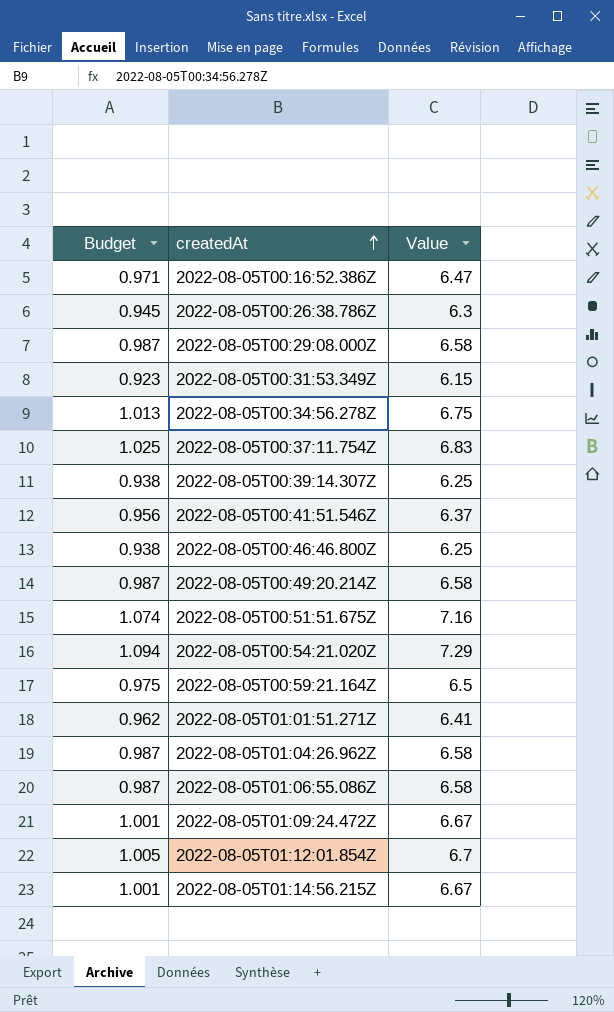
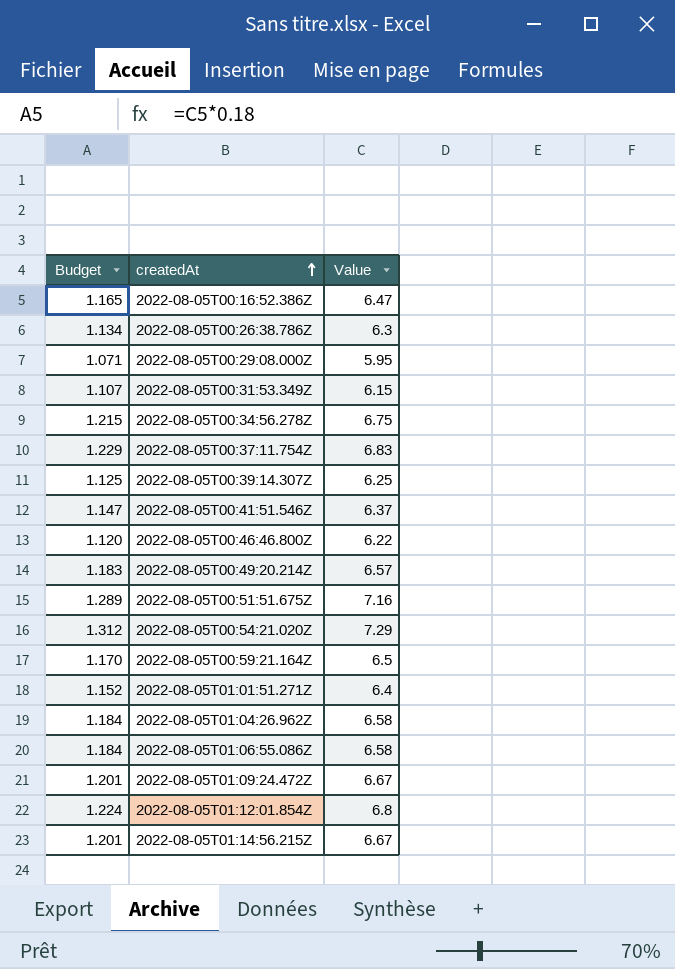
column Budget | formula: [Value] * 0.15 -> [Value] * 0.18
2022-08-05T00:29:08.000Z | Value: 6.58 -> 5.95
2022-08-05T00:46:46.800Z | Value: 6.25 -> 6.22
2022-08-05T00:49:20.214Z | Value: 6.58 -> 6.57
2022-08-05T01:01:51.271Z | Value: 6.41 -> 6.4
2022-08-05T01:12:01.854Z | Value: 6.7 -> 6.8

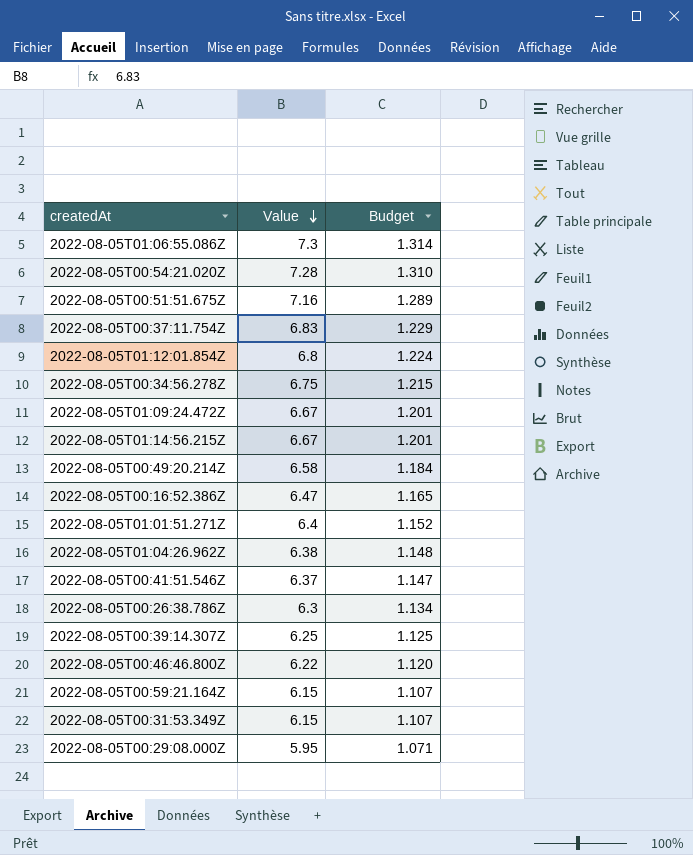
row order: createdAt ascending -> Value descending
column Budget | position: 1 -> 3
2022-08-05T01:06:55.086Z | Value: 6.58 -> 7.3
2022-08-05T01:06:55.086Z | Budget: 1.184 -> 1.314
2022-08-05T00:54:21.020Z | Value: 7.29 -> 7.28
2022-08-05T00:54:21.020Z | Budget: 1.312 -> 1.310
2022-08-05T00:49:20.214Z | Value: 6.57 -> 6.58
2022-08-05T00:49:20.214Z | Budget: 1.183 -> 1.184
2022-08-05T01:04:26.962Z | Value: 6.58 -> 6.38
2022-08-05T01:04:26.962Z | Budget: 1.184 -> 1.148
2022-08-05T00:59:21.164Z | Value: 6.5 -> 6.15
2022-08-05T00:59:21.164Z | Budget: 1.170 -> 1.107

